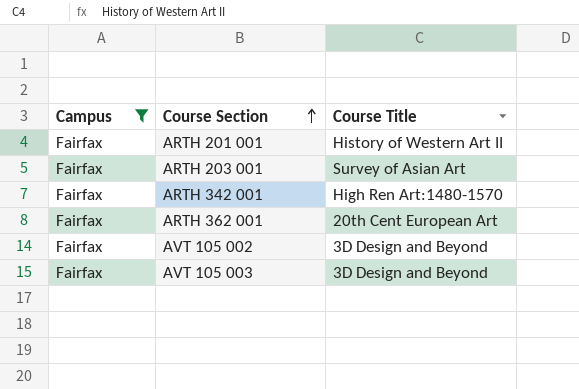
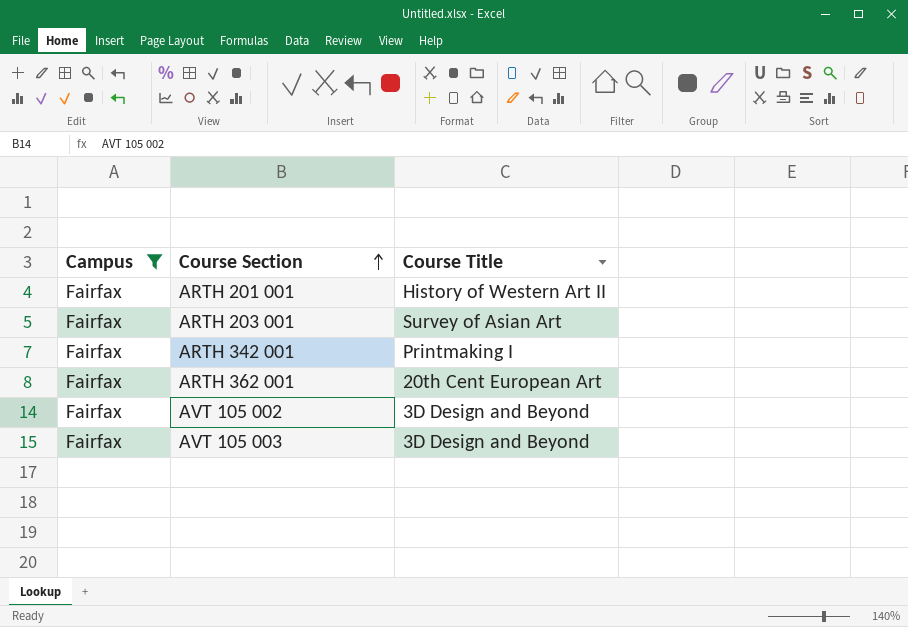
ARTH 342 001 | Course Title: High Ren Art:1480-1570 -> Printmaking I

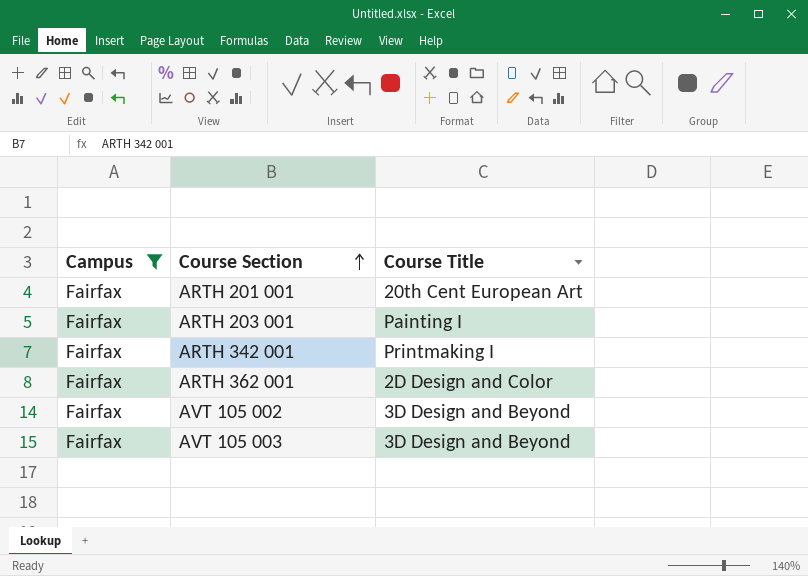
ARTH 201 001 | Course Title: History of Western Art II -> 20th Cent European Art
ARTH 203 001 | Course Title: Survey of Asian Art -> Painting I
ARTH 362 001 | Course Title: 20th Cent European Art -> 2D Design and Color

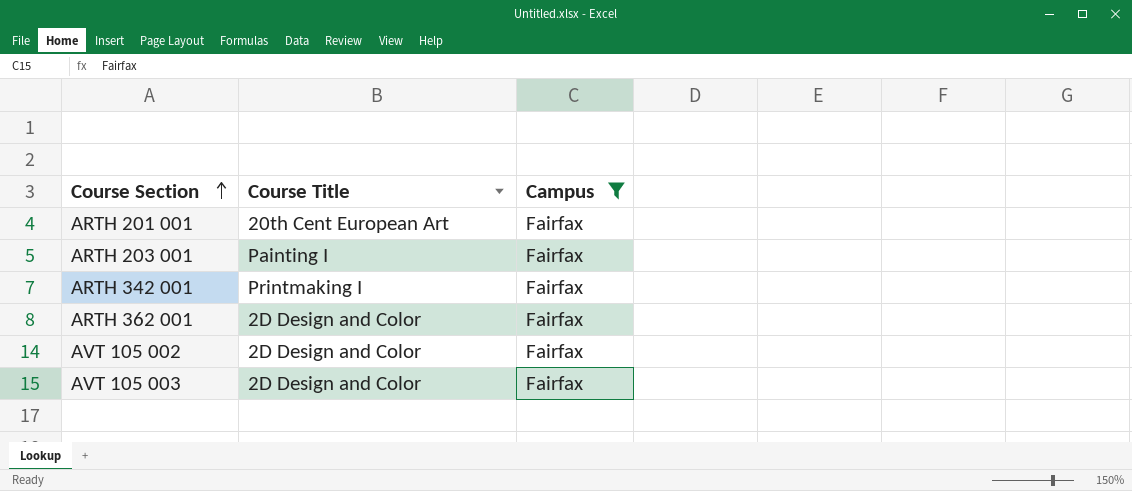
column Campus | position: 1 -> 3
AVT 105 002 | Course Title: 3D Design and Beyond -> 2D Design and Color
AVT 105 003 | Course Title: 3D Design and Beyond -> 2D Design and Color

